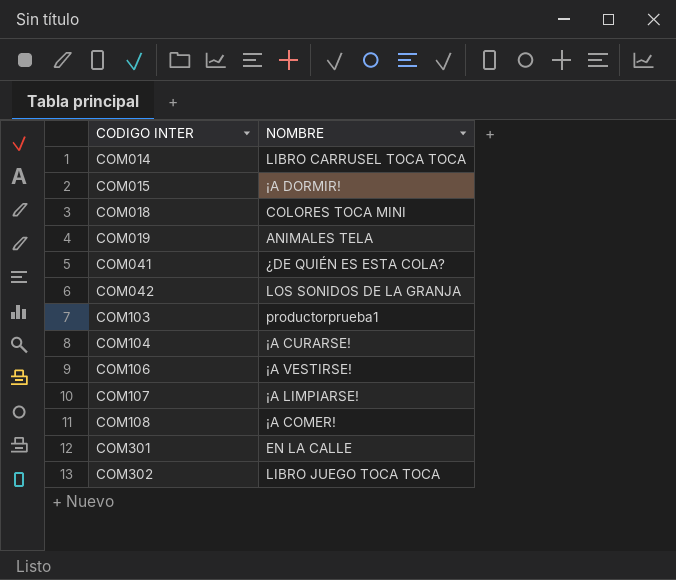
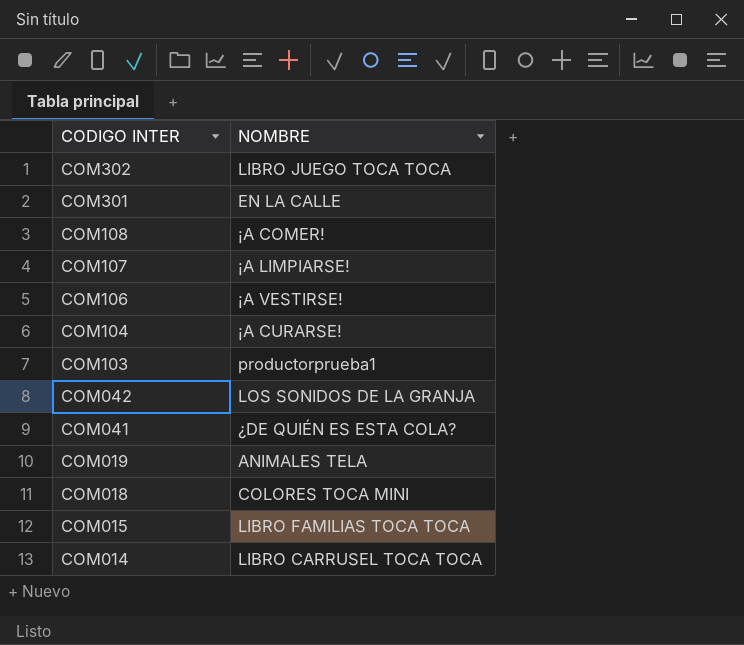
row order: CODIGO INTER ascending -> CODIGO INTER descending
COM015 | NOMBRE: ¡A DORMIR! -> LIBRO FAMILIAS TOCA TOCA

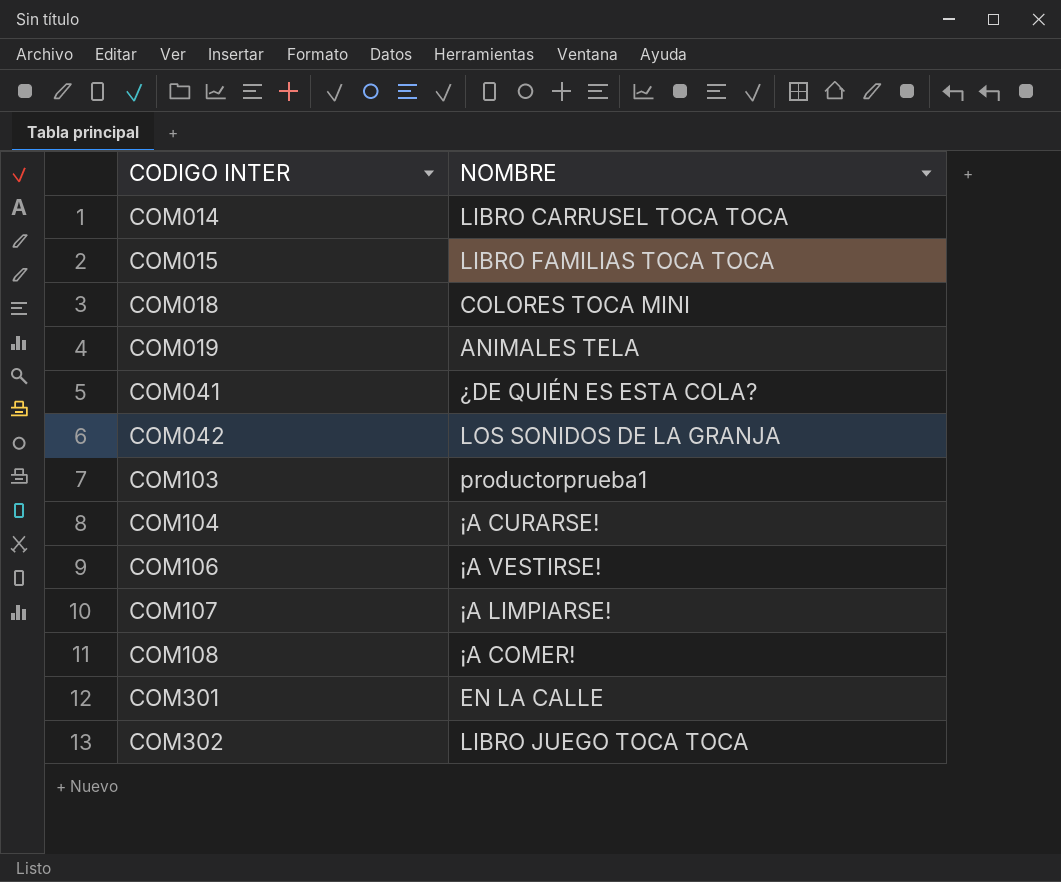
row order: CODIGO INTER descending -> CODIGO INTER ascending

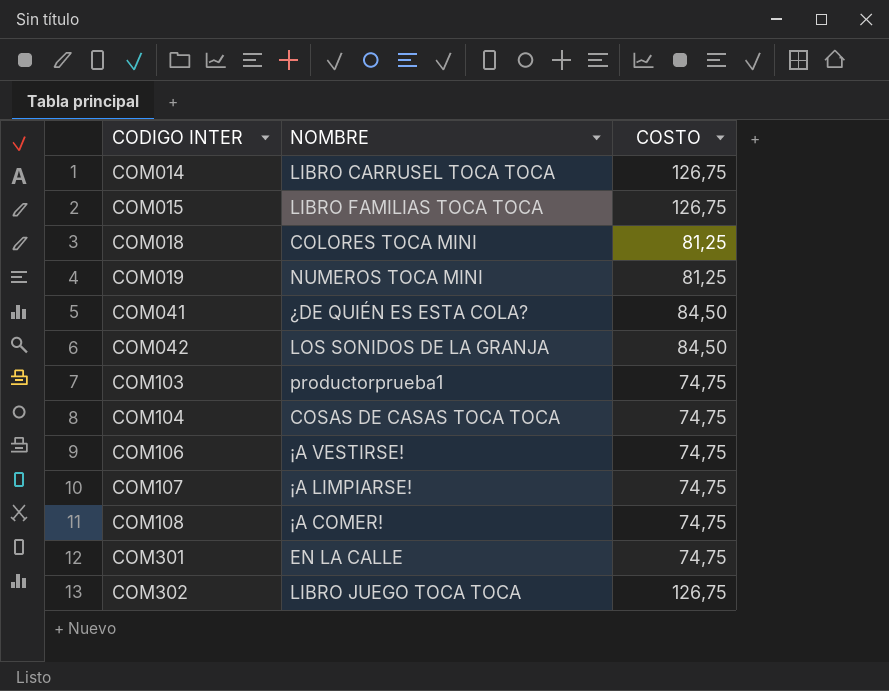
column COSTO | position: none -> 3
COM019 | NOMBRE: ANIMALES TELA -> NUMEROS TOCA MINI
COM104 | NOMBRE: ¡A CURARSE! -> COSAS DE CASAS TOCA TOCA

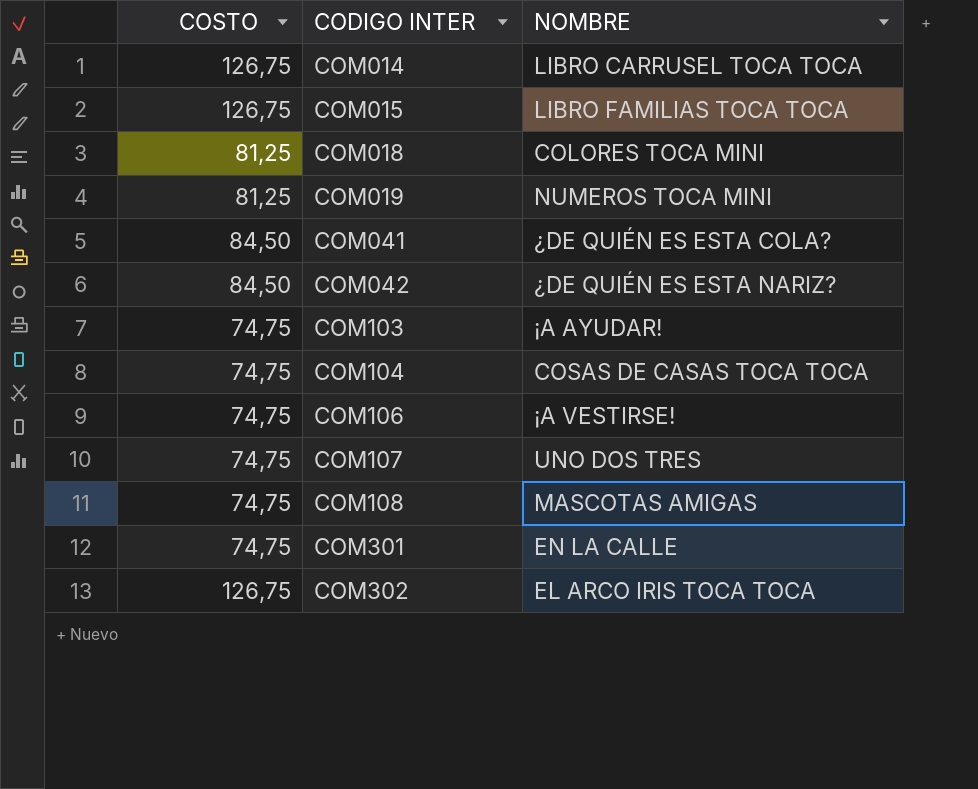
column COSTO | position: 3 -> 1
COM042 | NOMBRE: LOS SONIDOS DE LA GRANJA -> ¿DE QUIÉN ES ESTA NARIZ?
COM103 | NOMBRE: productorprueba1 -> ¡A AYUDAR!
COM107 | NOMBRE: ¡A LIMPIARSE! -> UNO DOS TRES
COM108 | NOMBRE: ¡A COMER! -> MASCOTAS AMIGAS
COM302 | NOMBRE: LIBRO JUEGO TOCA TOCA -> EL ARCO IRIS TOCA TOCA

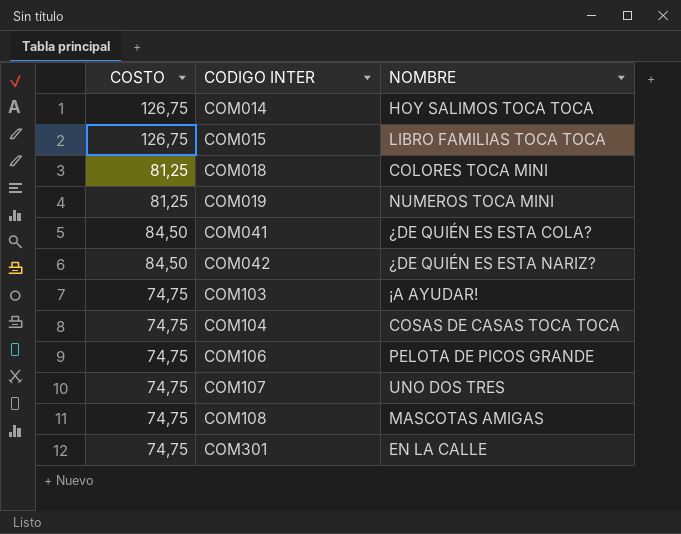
row COM302: 126,75 | EL ARCO IRIS TOCA TOCA -> none
COM014 | NOMBRE: LIBRO CARRUSEL TOCA TOCA -> HOY SALIMOS TOCA TOCA
COM106 | NOMBRE: ¡A VESTIRSE! -> PELOTA DE PICOS GRANDE

